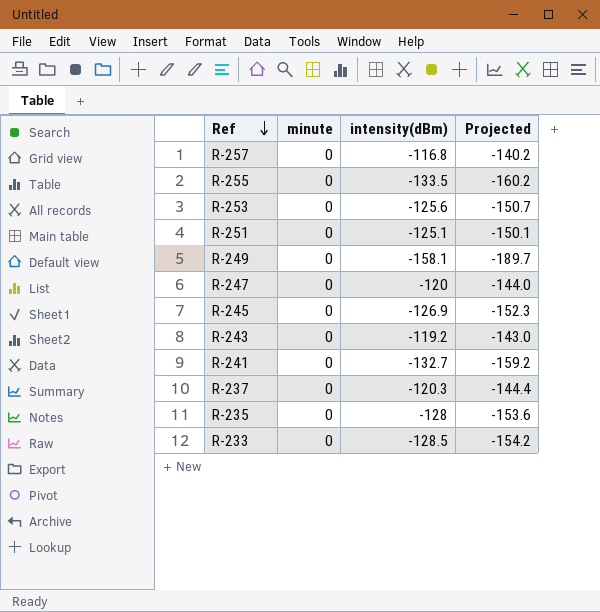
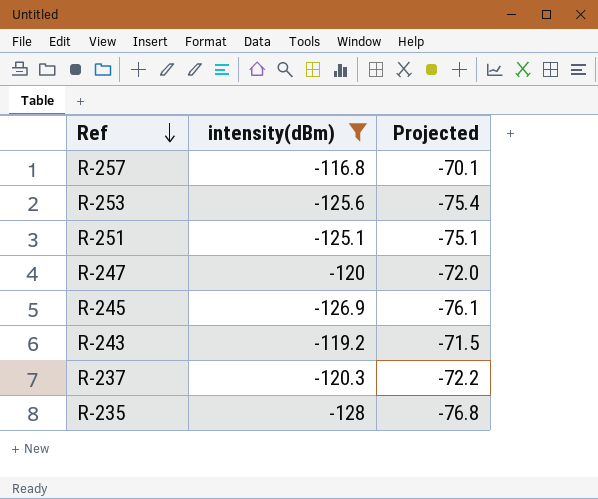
filter: none -> intensity(dBm) >= -128
column minute | position: 2 -> none
column Projected | formula: [intensity(dBm)] * 1.2 -> [intensity(dBm)] * 0.6

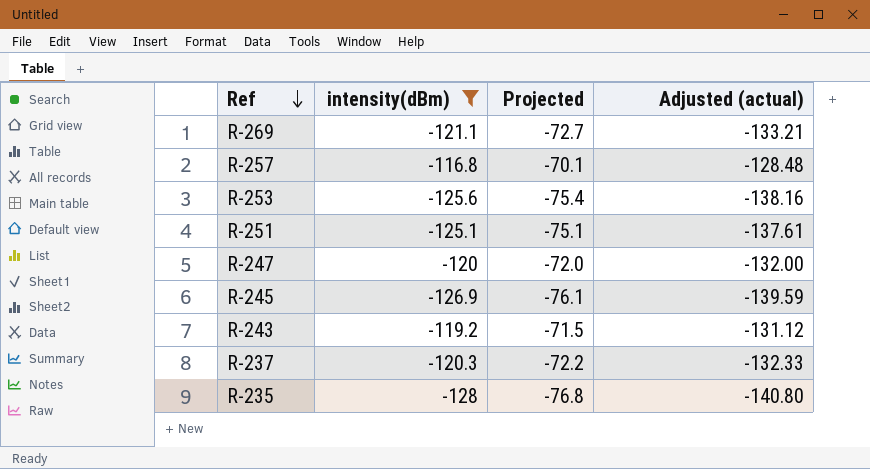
column Adjusted (actual) | formula: none -> [intensity(dBm)] * 1.1
row R-269: none -> -121.1 | -72.7 | -133.21

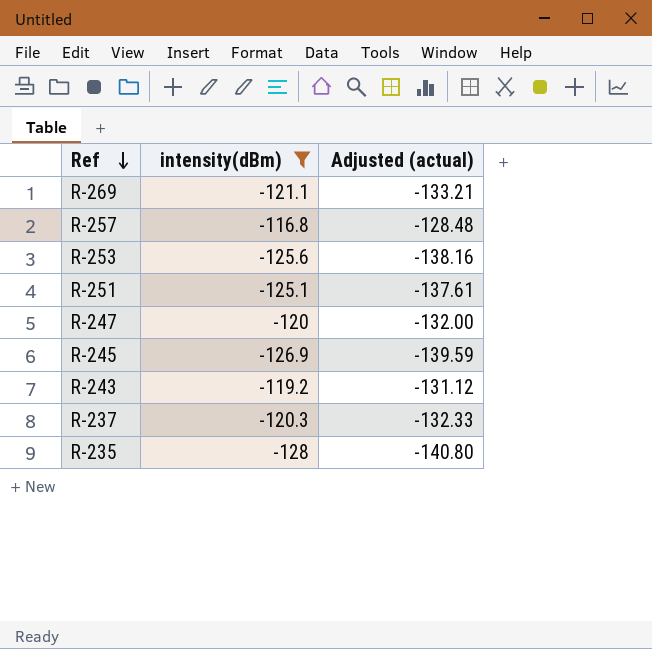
column Projected | formula: [intensity(dBm)] * 0.6 -> none

